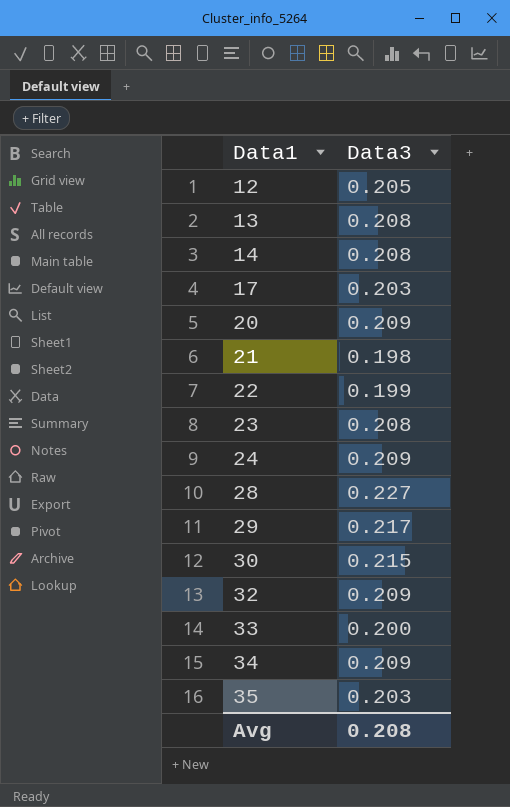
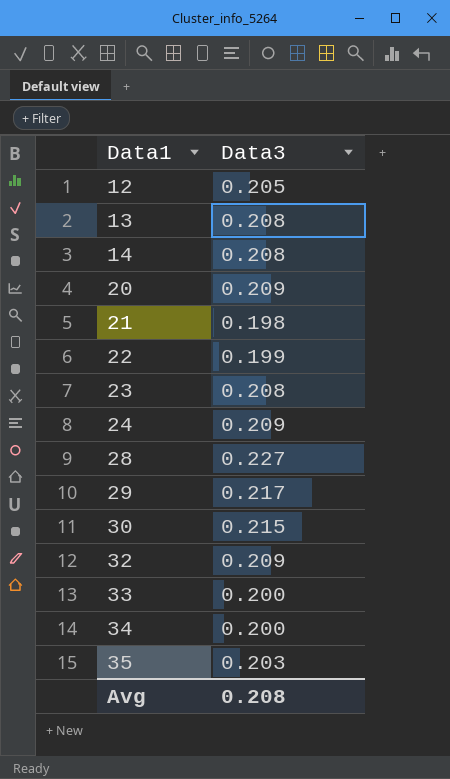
row 17: 0.203 -> none
34 | Data3: 0.209 -> 0.200

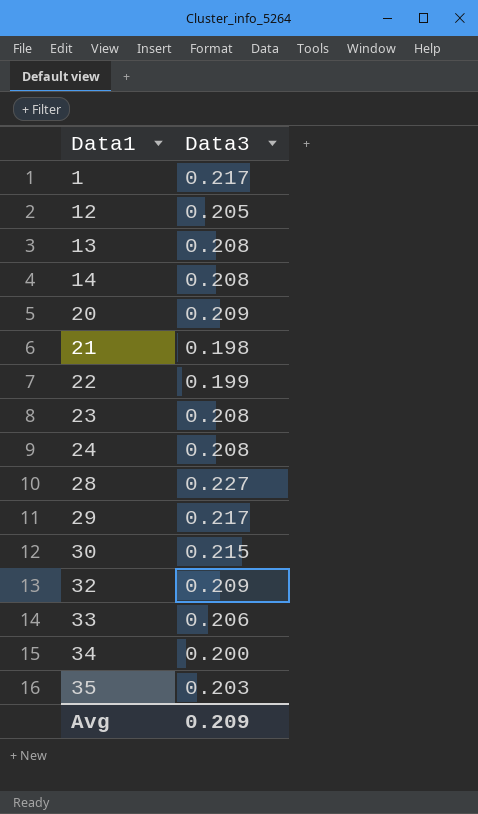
row 1: none -> 0.217
24 | Data3: 0.209 -> 0.208
33 | Data3: 0.200 -> 0.206
Avg | Data3: 0.208 -> 0.209

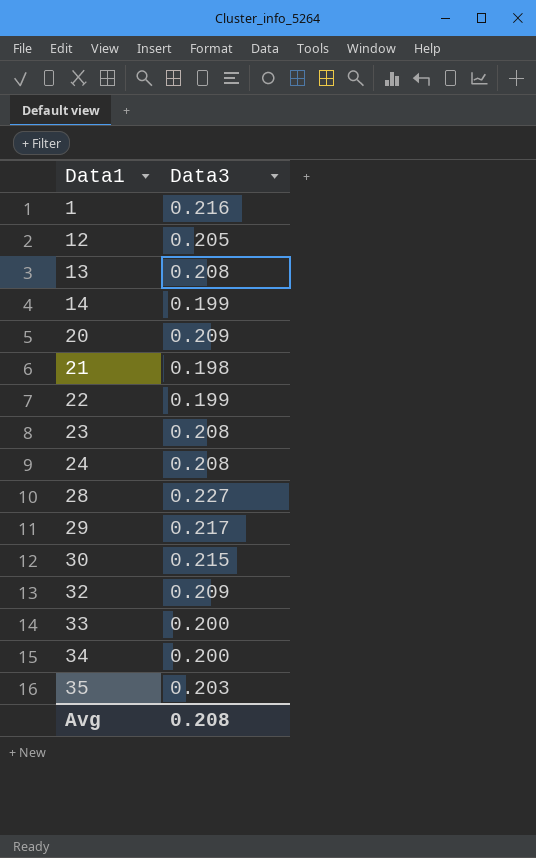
1 | Data3: 0.217 -> 0.216
14 | Data3: 0.208 -> 0.199
33 | Data3: 0.206 -> 0.200
Avg | Data3: 0.209 -> 0.208

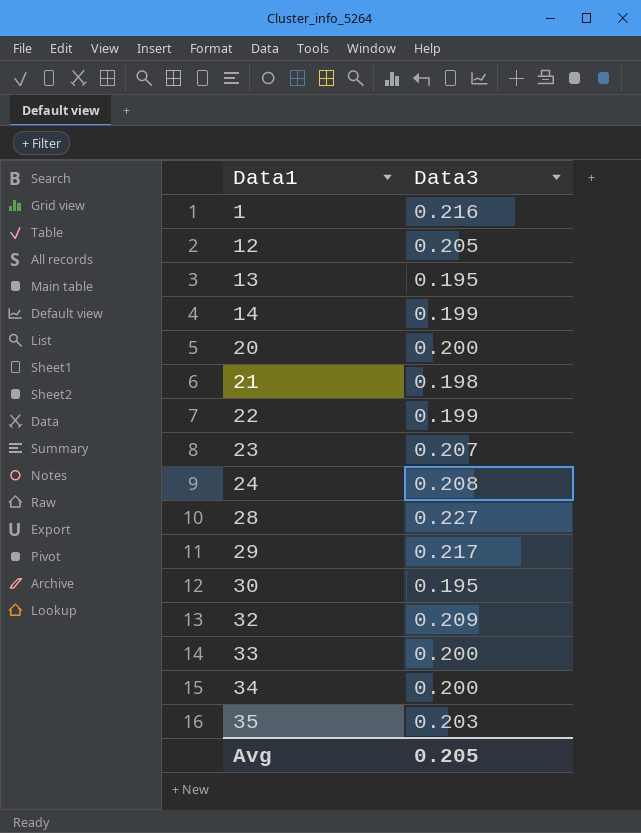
13 | Data3: 0.208 -> 0.195
20 | Data3: 0.209 -> 0.200
23 | Data3: 0.208 -> 0.207
30 | Data3: 0.215 -> 0.195
Avg | Data3: 0.208 -> 0.205

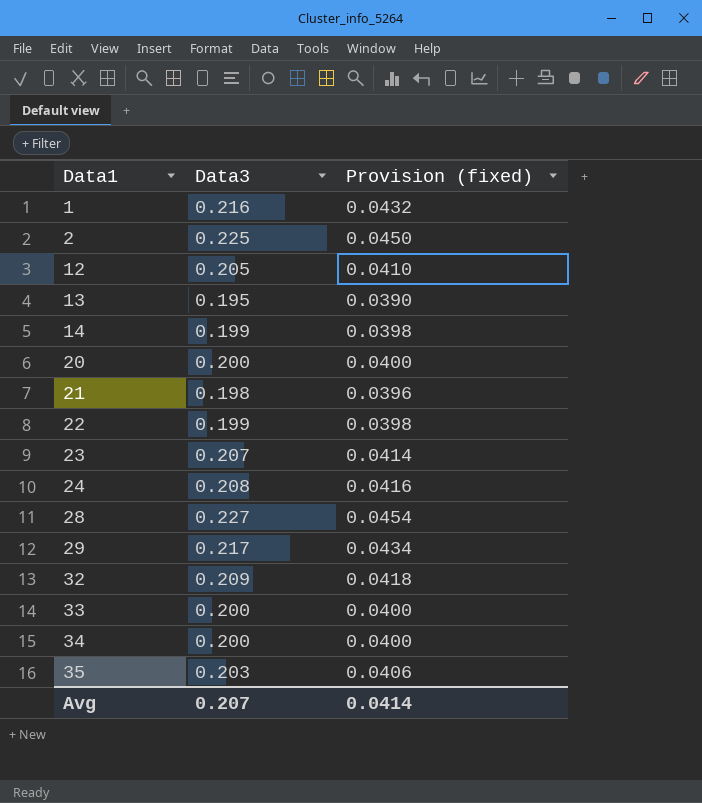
column Provision (fixed) | formula: none -> [Data3] * 0.2
row 30: 0.195 -> none
row 2: none -> 0.225 | 0.0450
Avg | Data3: 0.205 -> 0.207

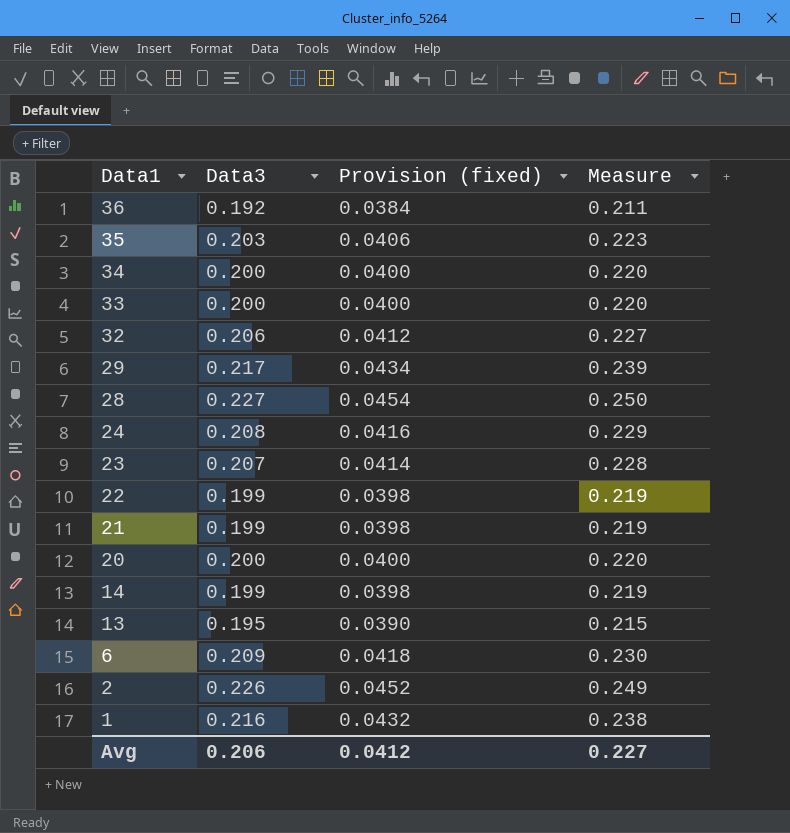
row order: Data1 ascending -> Data1 descending
column Measure | formula: none -> [Data3] * 1.1
row 12: 0.205 | 0.0410 -> none
row 36: none -> 0.192 | 0.0384 | 0.211
32 | Data3: 0.209 -> 0.206
32 | Provision (fixed): 0.0418 -> 0.0412
21 | Data3: 0.198 -> 0.199
21 | Provision (fixed): 0.0396 -> 0.0398
row 6: none -> 0.209 | 0.0418 | 0.230
2 | Data3: 0.225 -> 0.226
2 | Provision (fixed): 0.0450 -> 0.0452
Avg | Data3: 0.207 -> 0.206
Avg | Provision (fixed): 0.0414 -> 0.0412

